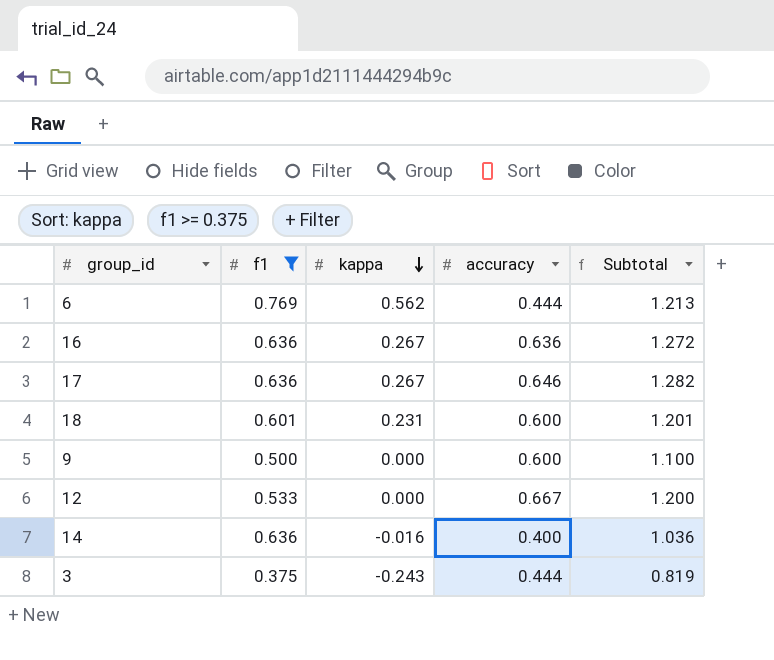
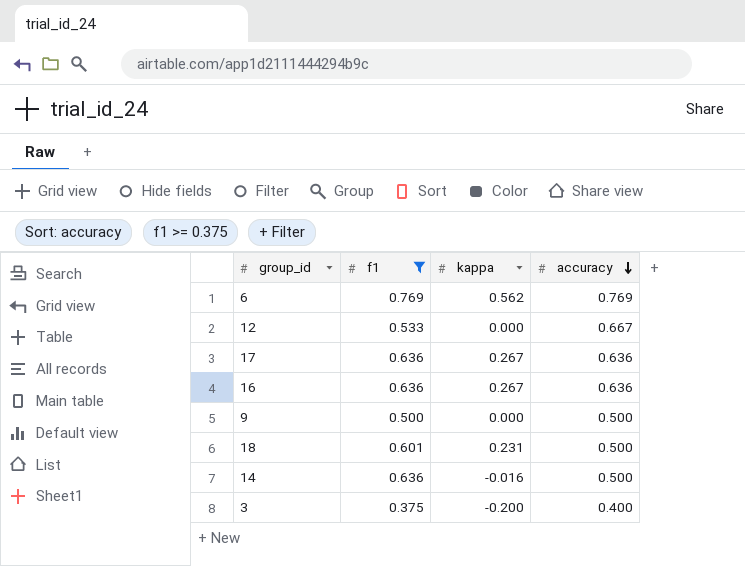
row order: kappa descending -> accuracy descending
column Subtotal | formula: [f1] + [accuracy] -> none
6 | accuracy: 0.444 -> 0.769
17 | accuracy: 0.646 -> 0.636
9 | accuracy: 0.600 -> 0.500
18 | accuracy: 0.600 -> 0.500
14 | accuracy: 0.400 -> 0.500
3 | kappa: -0.243 -> -0.200
3 | accuracy: 0.444 -> 0.400

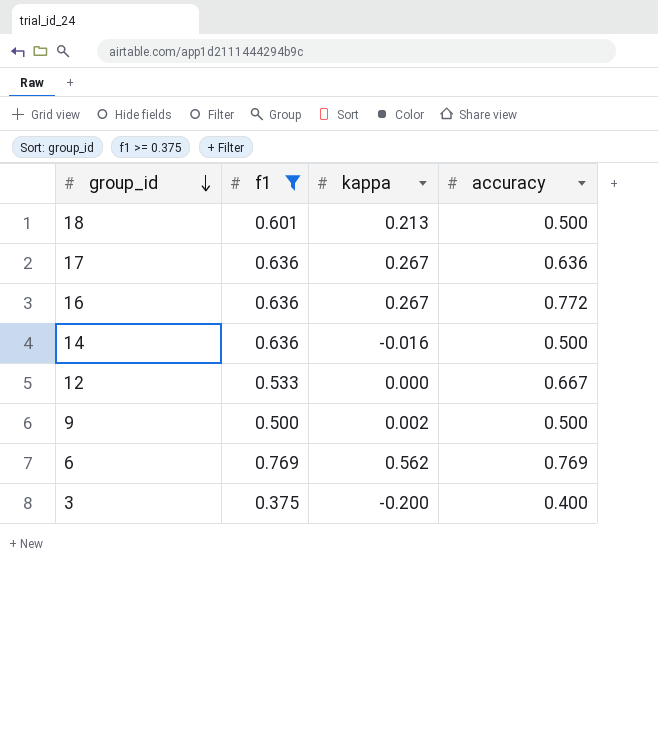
row order: accuracy descending -> group_id descending
18 | kappa: 0.231 -> 0.213
16 | accuracy: 0.636 -> 0.772
9 | kappa: 0.000 -> 0.002

